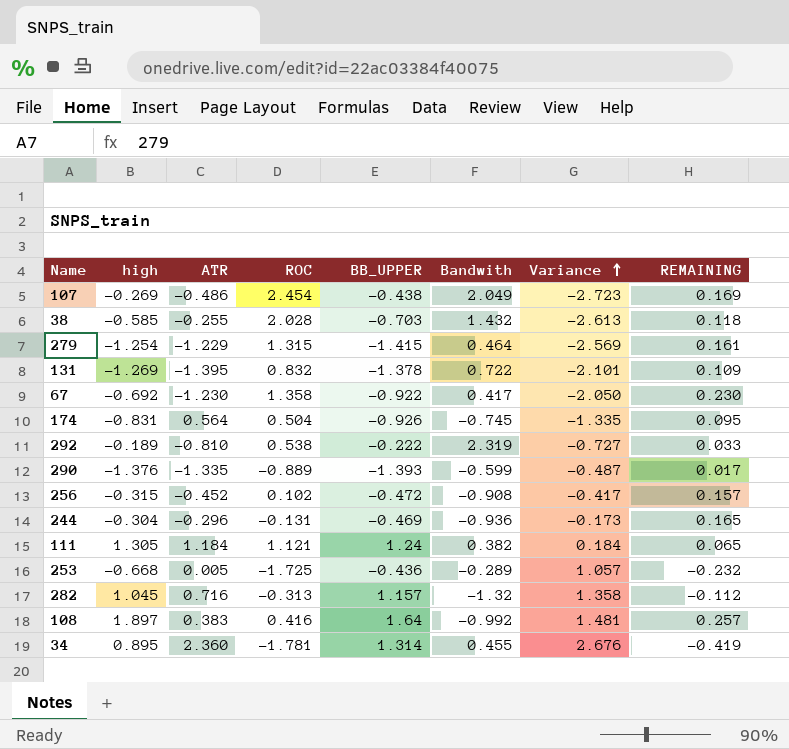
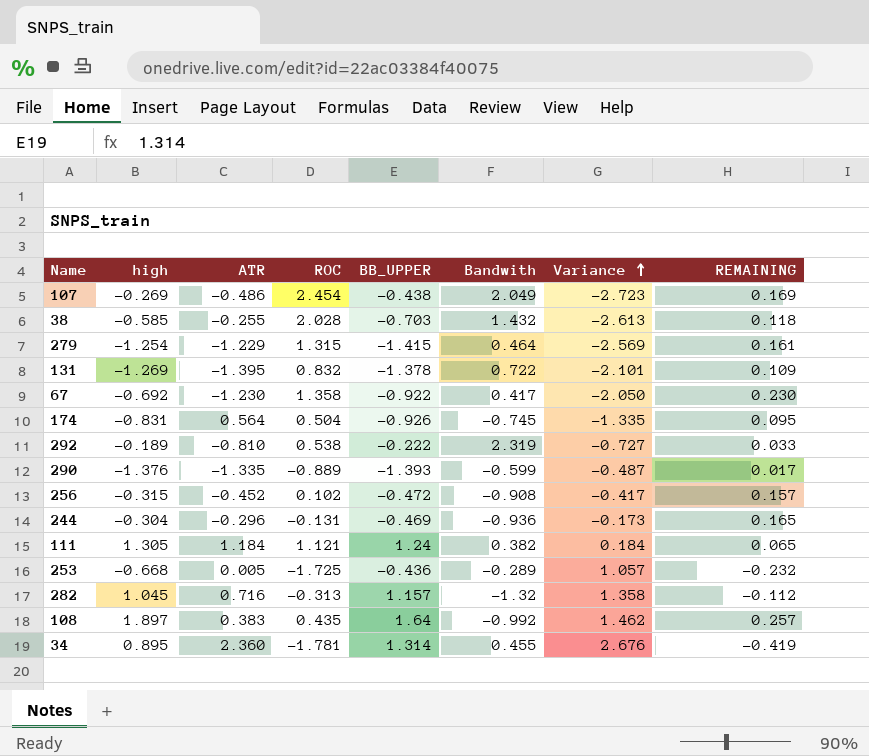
108 | ROC: 0.416 -> 0.435
108 | Variance: 1.481 -> 1.462

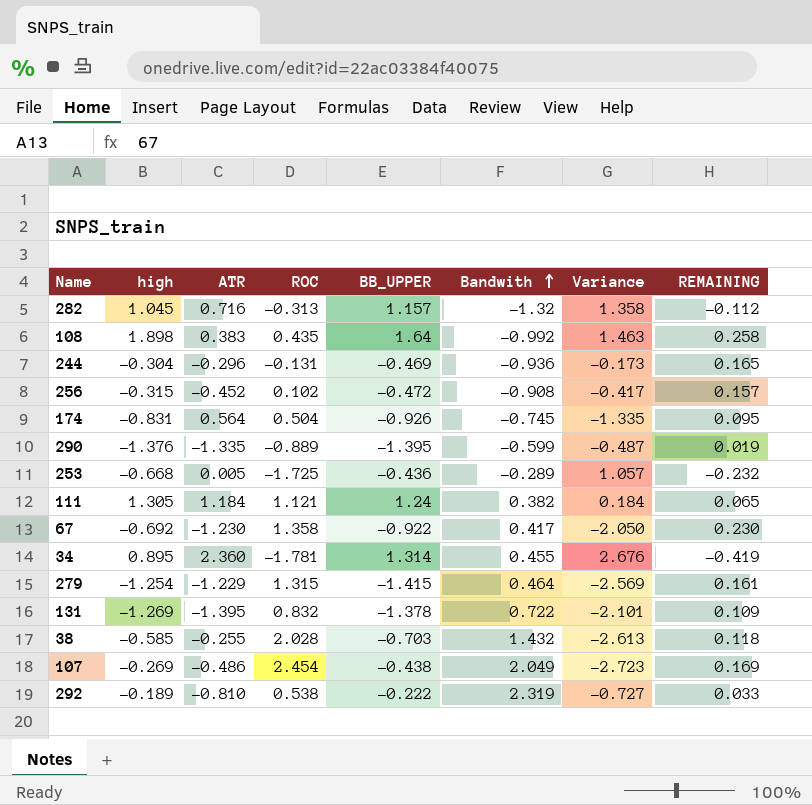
row order: Variance ascending -> Bandwith ascending
108 | high: 1.897 -> 1.898
108 | Variance: 1.462 -> 1.463
108 | REMAINING: 0.257 -> 0.258
290 | BB_UPPER: -1.393 -> -1.395
290 | REMAINING: 0.017 -> 0.019

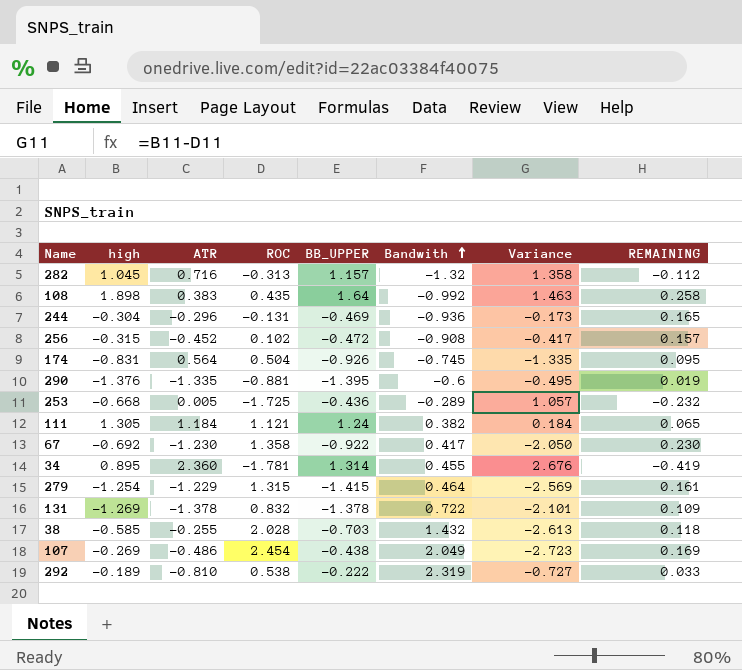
290 | ROC: -0.889 -> -0.881
290 | Bandwith: -0.599 -> -0.6
290 | Variance: -0.487 -> -0.495
131 | ATR: -1.395 -> -1.378

